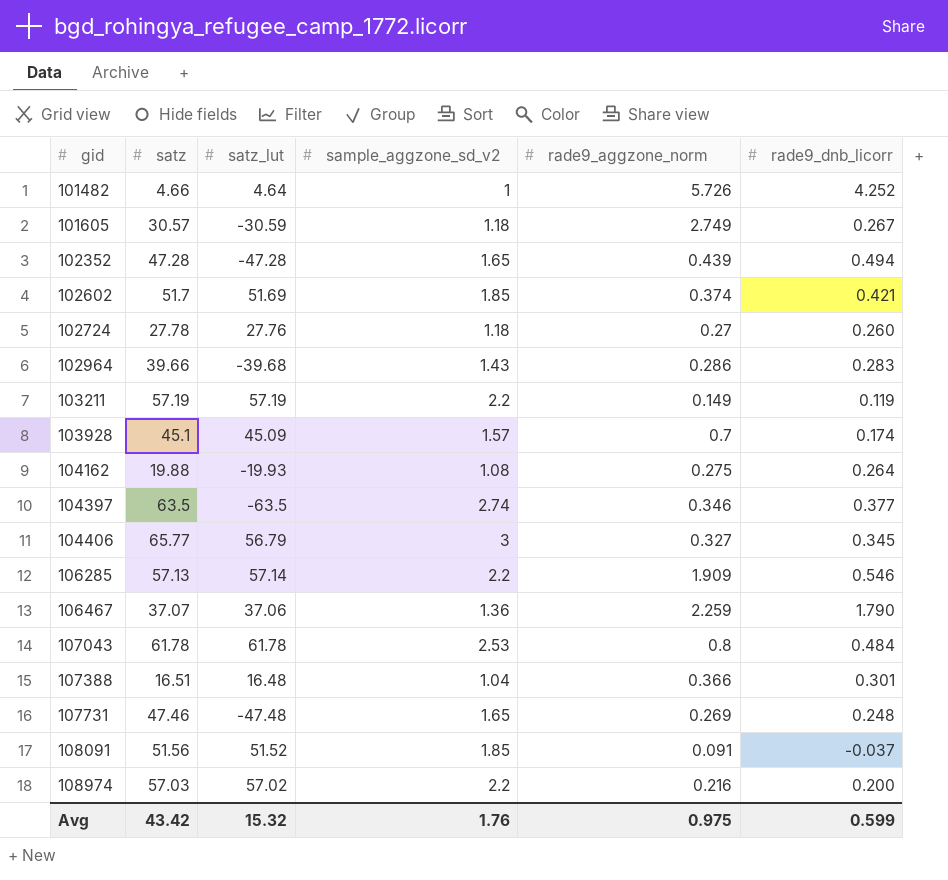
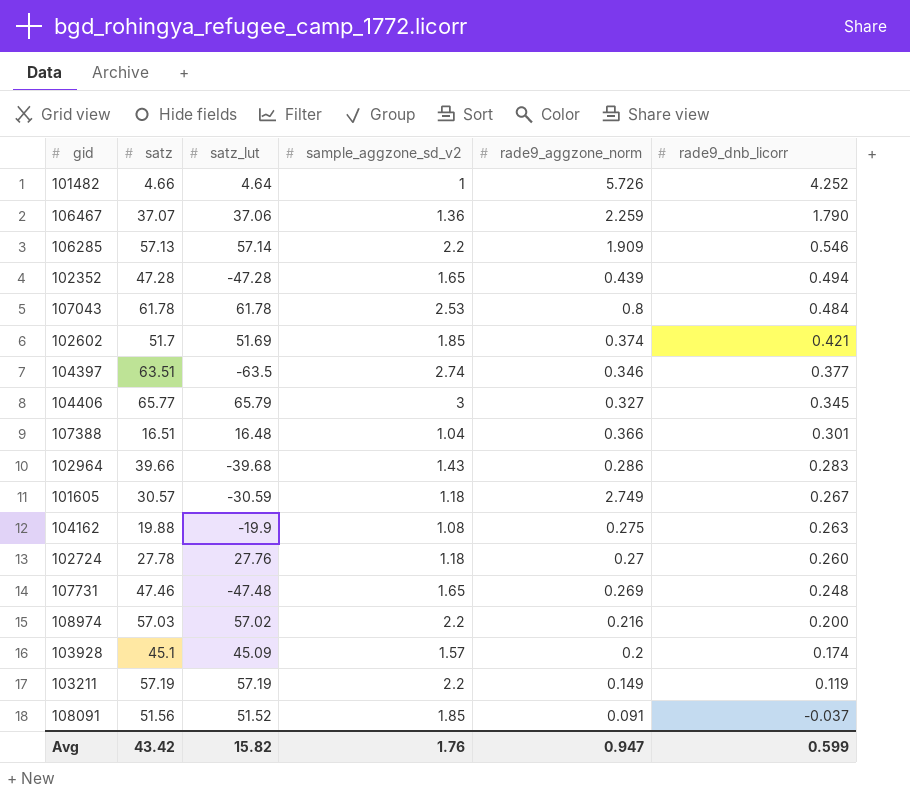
row order: gid ascending -> rade9_dnb_licorr descending
104397 | satz: 63.5 -> 63.51
104406 | satz_lut: 56.79 -> 65.79
104162 | satz_lut: -19.93 -> -19.9
104162 | rade9_dnb_licorr: 0.264 -> 0.263
103928 | rade9_aggzone_norm: 0.7 -> 0.2
Avg | satz_lut: 15.32 -> 15.82
Avg | rade9_aggzone_norm: 0.975 -> 0.947

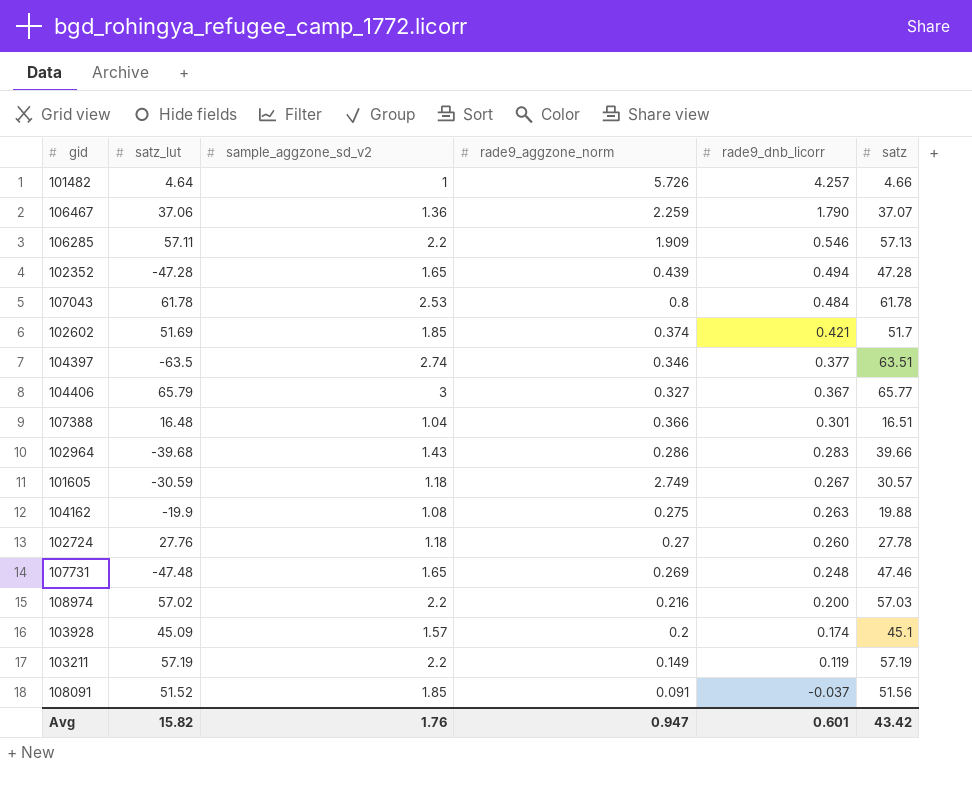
column satz | position: 2 -> 6
101482 | rade9_dnb_licorr: 4.252 -> 4.257
106285 | satz_lut: 57.14 -> 57.11
104406 | rade9_dnb_licorr: 0.345 -> 0.367
Avg | rade9_dnb_licorr: 0.599 -> 0.601

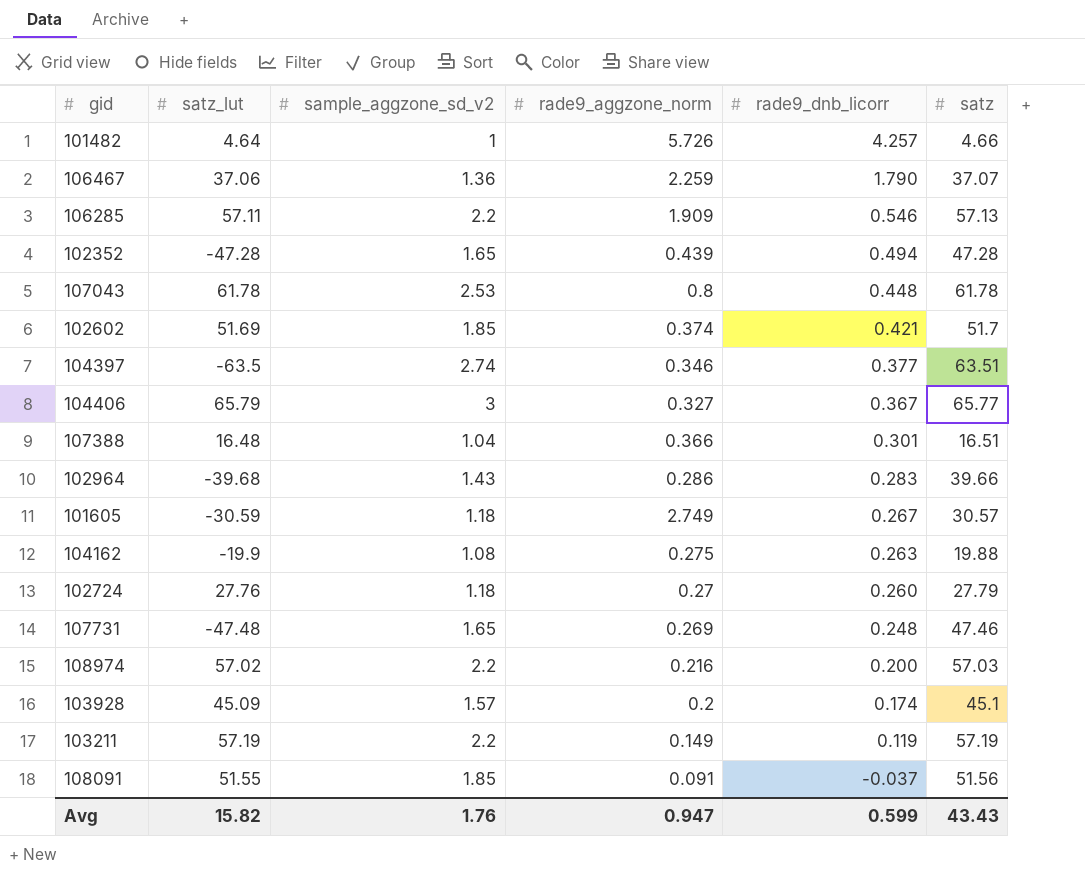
107043 | rade9_dnb_licorr: 0.484 -> 0.448
102724 | satz: 27.78 -> 27.79
108091 | satz_lut: 51.52 -> 51.55
Avg | rade9_dnb_licorr: 0.601 -> 0.599
Avg | satz: 43.42 -> 43.43

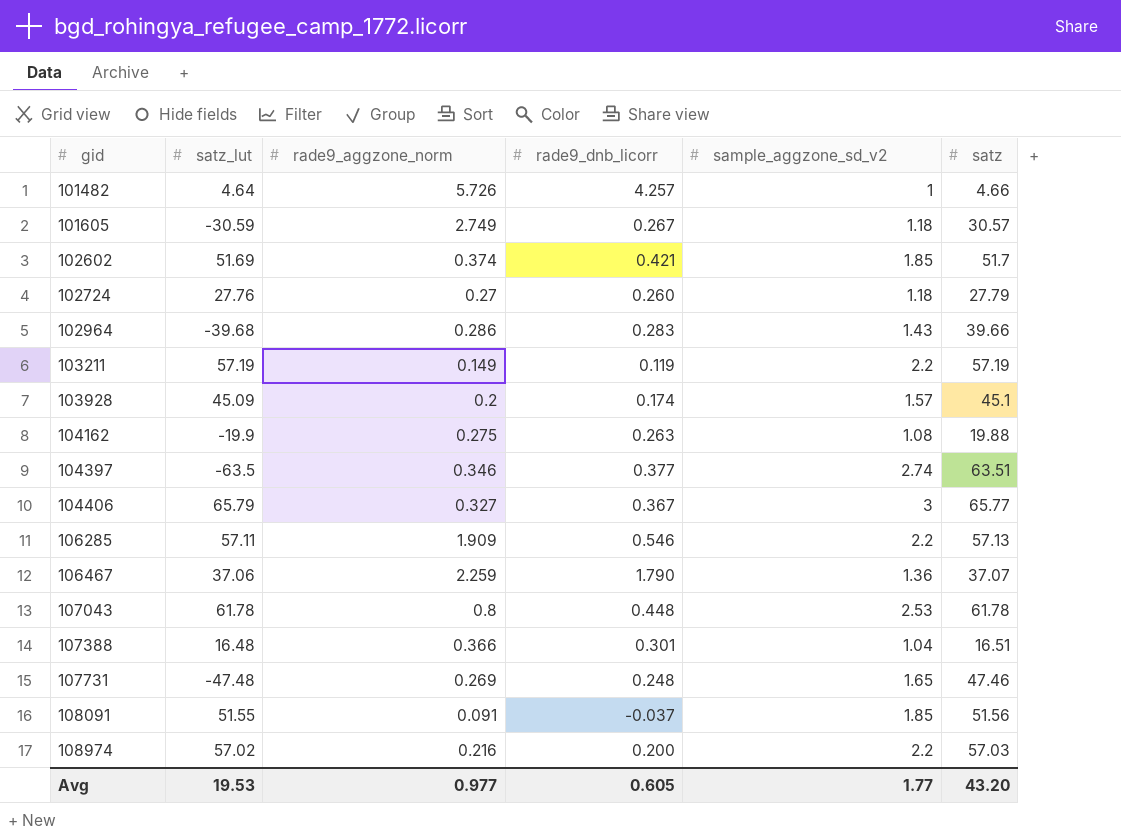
row order: rade9_dnb_licorr descending -> gid ascending
column sample_aggzone_sd_v2 | position: 3 -> 5
row 102352: -47.28 | 1.65 | 0.439 | 0.494 | 47.28 -> none
Avg | satz_lut: 15.82 -> 19.53
Avg | rade9_aggzone_norm: 0.947 -> 0.977
Avg | rade9_dnb_licorr: 0.599 -> 0.605
Avg | sample_aggzone_sd_v2: 1.76 -> 1.77
Avg | satz: 43.43 -> 43.20

